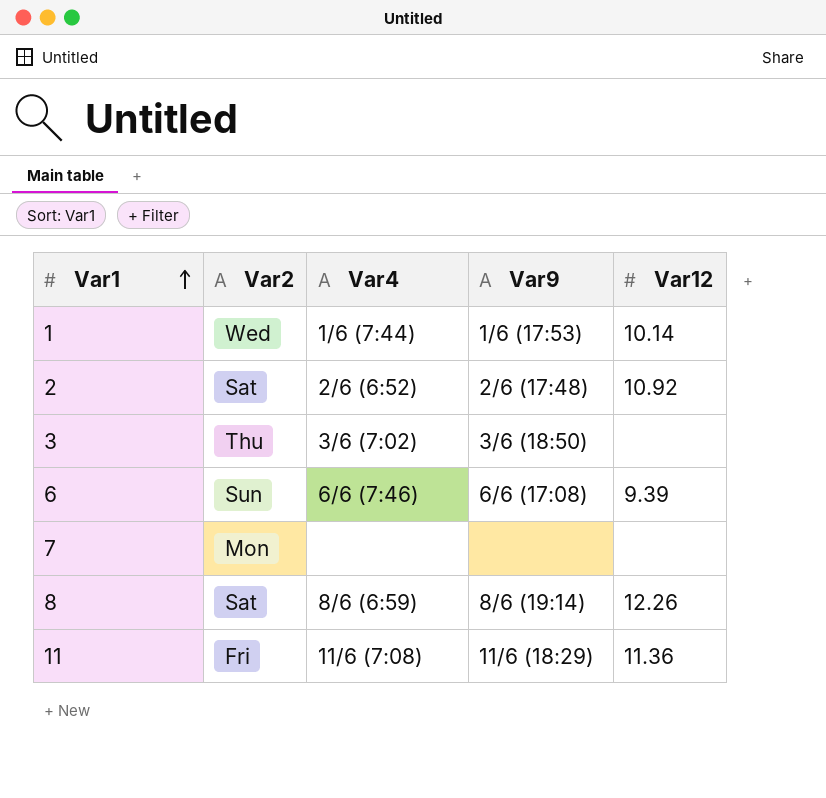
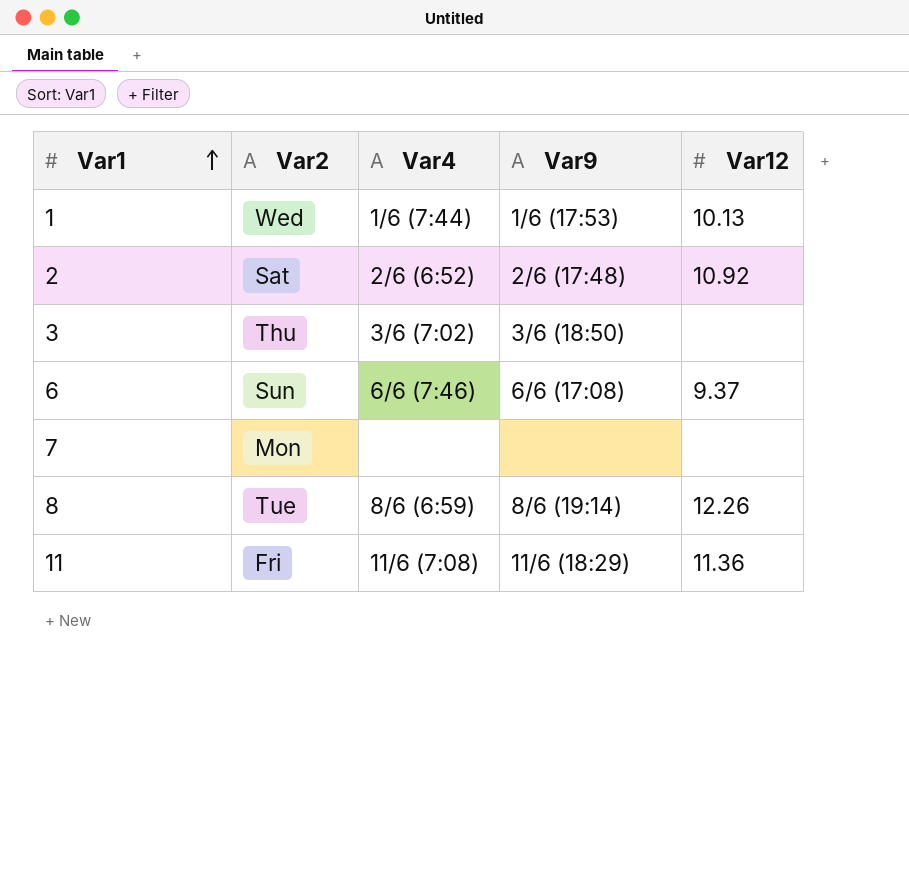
1 | Var12: 10.14 -> 10.13
6 | Var12: 9.39 -> 9.37
8 | Var2: Sat -> Tue

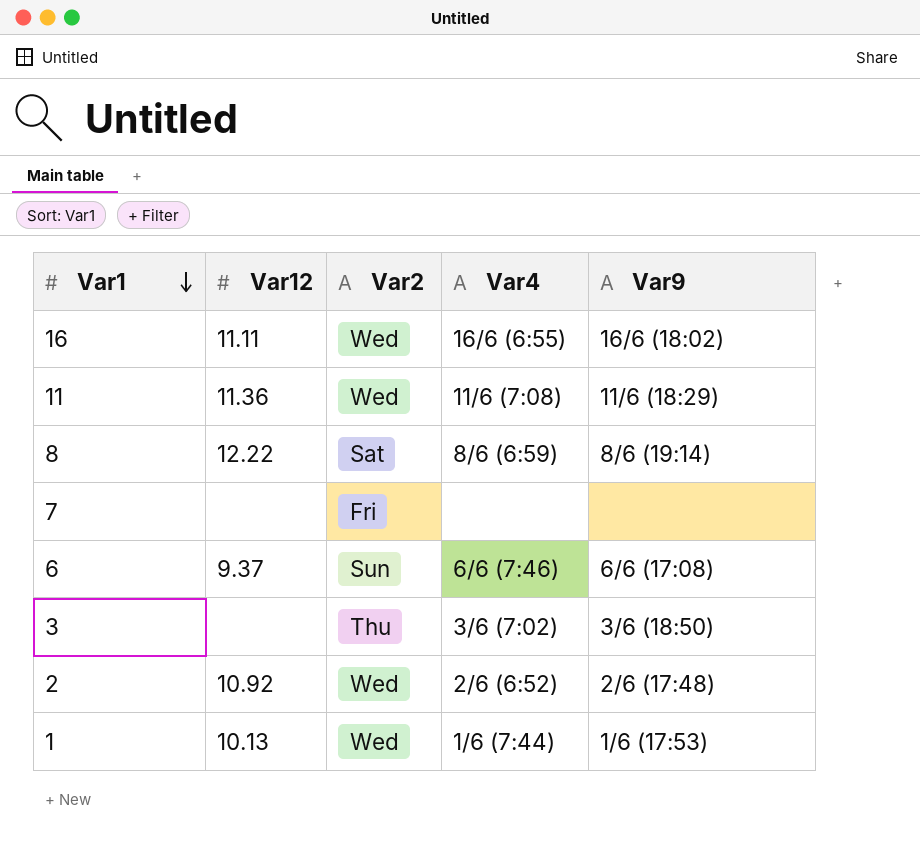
row order: Var1 ascending -> Var1 descending
column Var12 | position: 5 -> 2
row 16: none -> 11.11 | Wed | 16/6 (6:55) | 16/6 (18:02)
11 | Var2: Fri -> Wed
8 | Var12: 12.26 -> 12.22
8 | Var2: Tue -> Sat
7 | Var2: Mon -> Fri
2 | Var2: Sat -> Wed

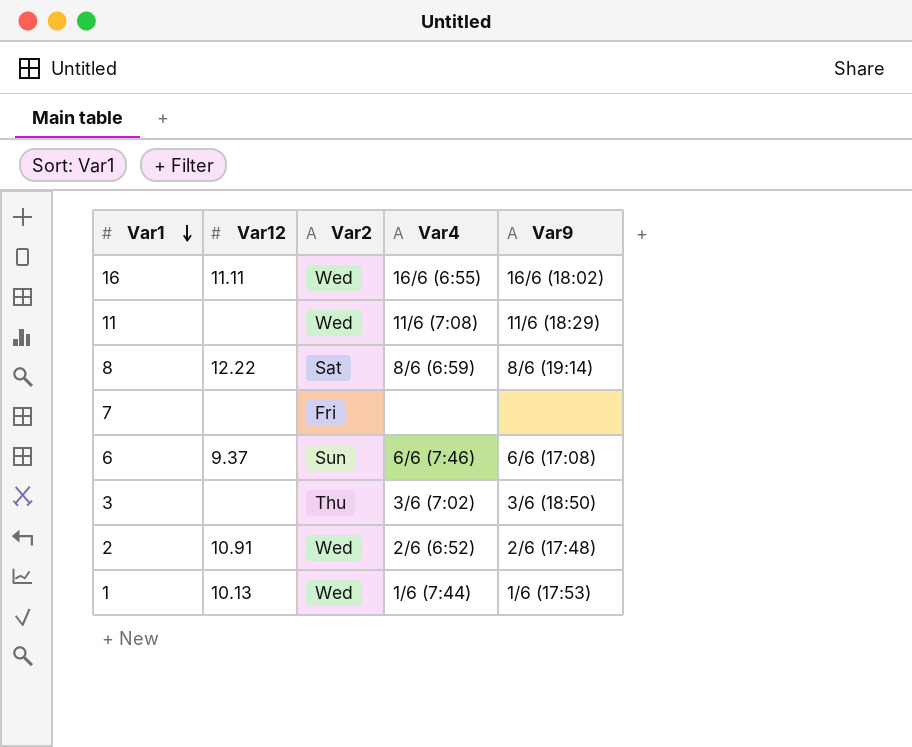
11 | Var12: 11.36 -> none
2 | Var12: 10.92 -> 10.91

